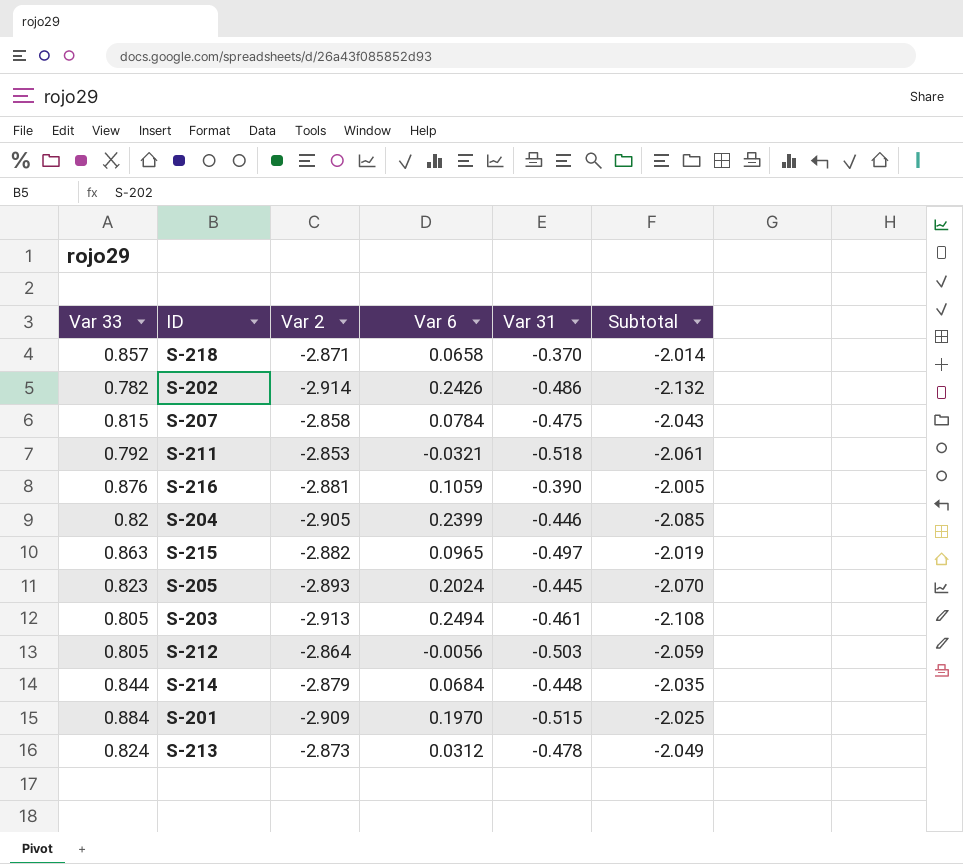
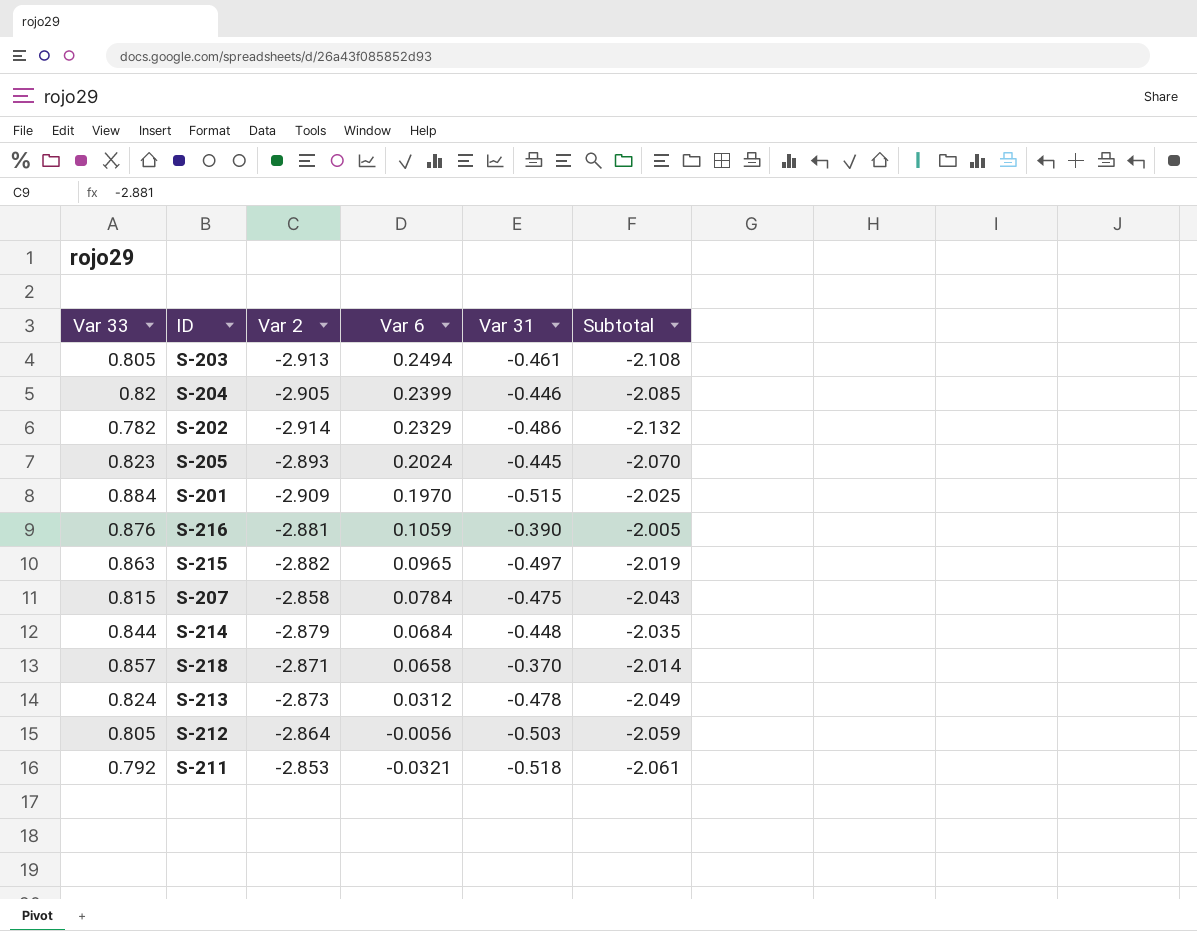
row order: none -> Var 6 descending
S-202 | Var 6: 0.2426 -> 0.2329

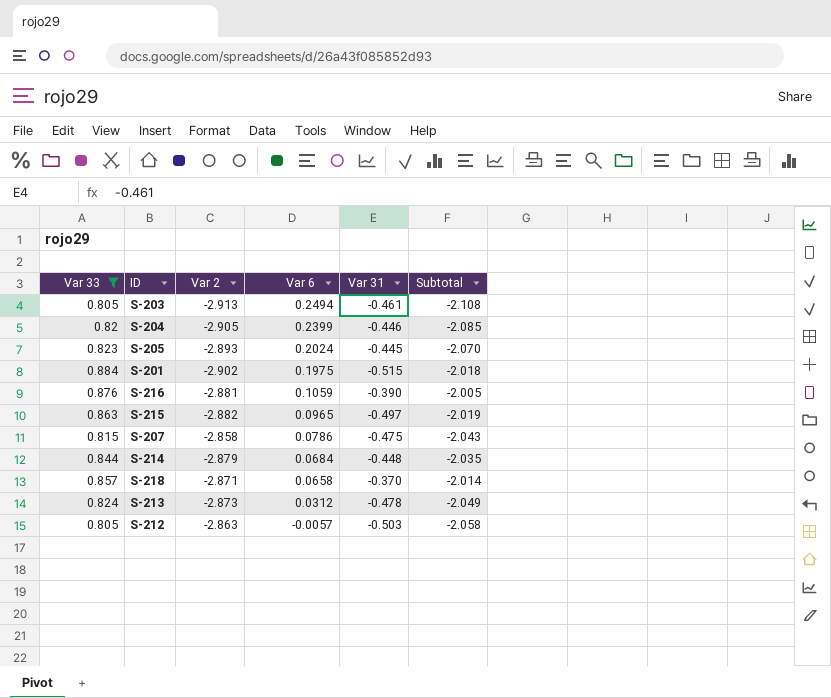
filter: none -> Var 33 >= 0.805
S-201 | Var 2: -2.909 -> -2.902
S-201 | Var 6: 0.1970 -> 0.1975
S-201 | Subtotal: -2.025 -> -2.018
S-207 | Var 6: 0.0784 -> 0.0786
S-212 | Var 2: -2.864 -> -2.863
S-212 | Var 6: -0.0056 -> -0.0057
S-212 | Subtotal: -2.059 -> -2.058

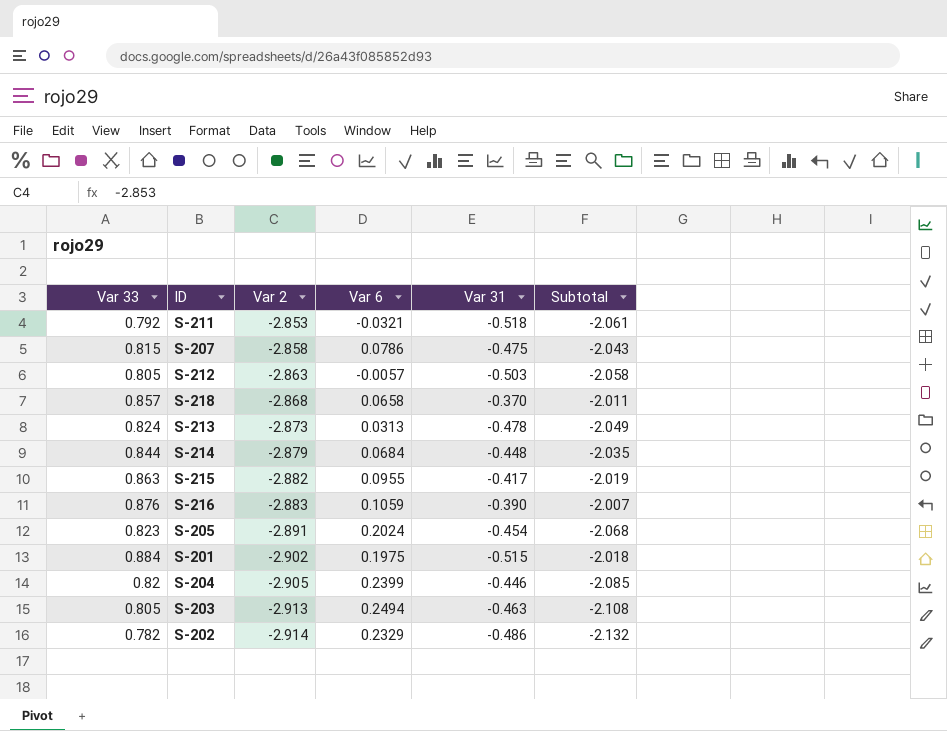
filter: Var 33 >= 0.805 -> none
row order: Var 6 descending -> Var 2 descending
S-218 | Var 2: -2.871 -> -2.868
S-218 | Subtotal: -2.014 -> -2.011
S-213 | Var 6: 0.0312 -> 0.0313
S-215 | Var 6: 0.0965 -> 0.0955
S-215 | Var 31: -0.497 -> -0.417
S-216 | Var 2: -2.881 -> -2.883
S-216 | Subtotal: -2.005 -> -2.007
S-205 | Var 2: -2.893 -> -2.891
S-205 | Var 31: -0.445 -> -0.454
S-205 | Subtotal: -2.070 -> -2.068
S-203 | Var 31: -0.461 -> -0.463

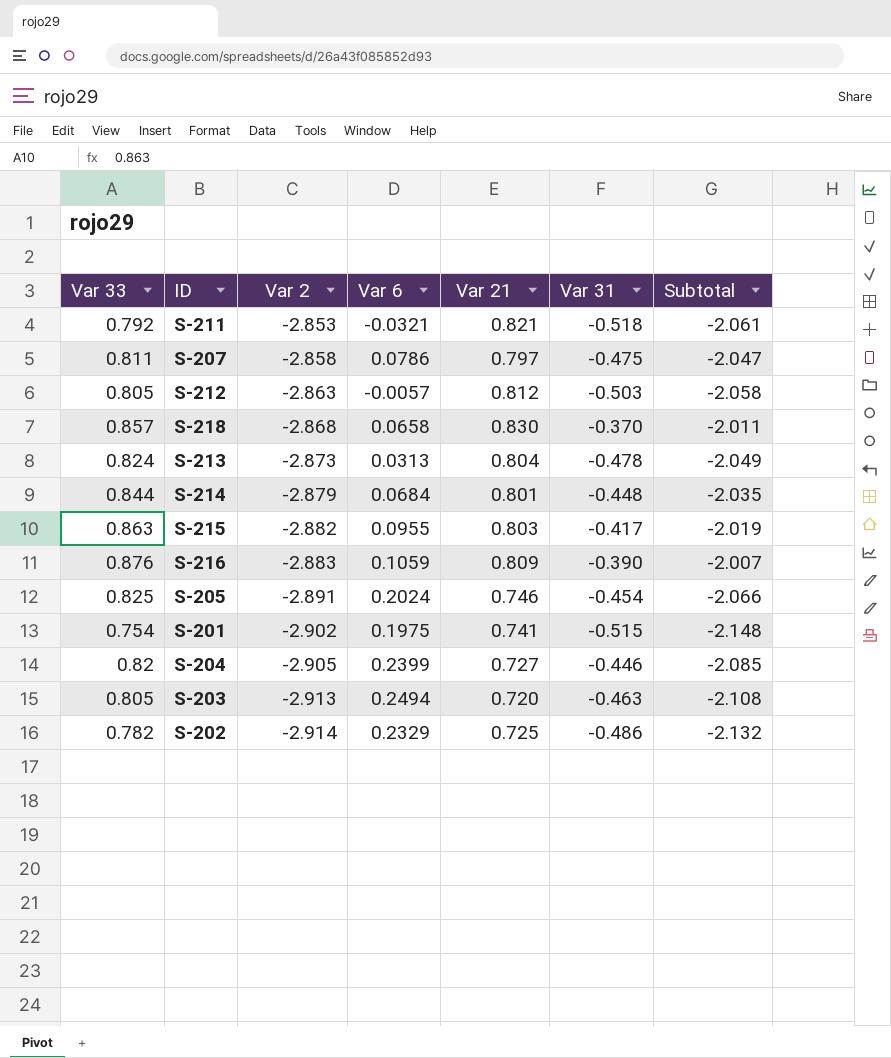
column Var 21 | position: none -> 5
S-207 | Var 33: 0.815 -> 0.811
S-207 | Subtotal: -2.043 -> -2.047
S-205 | Var 33: 0.823 -> 0.825
S-205 | Subtotal: -2.068 -> -2.066
S-201 | Var 33: 0.884 -> 0.754
S-201 | Subtotal: -2.018 -> -2.148

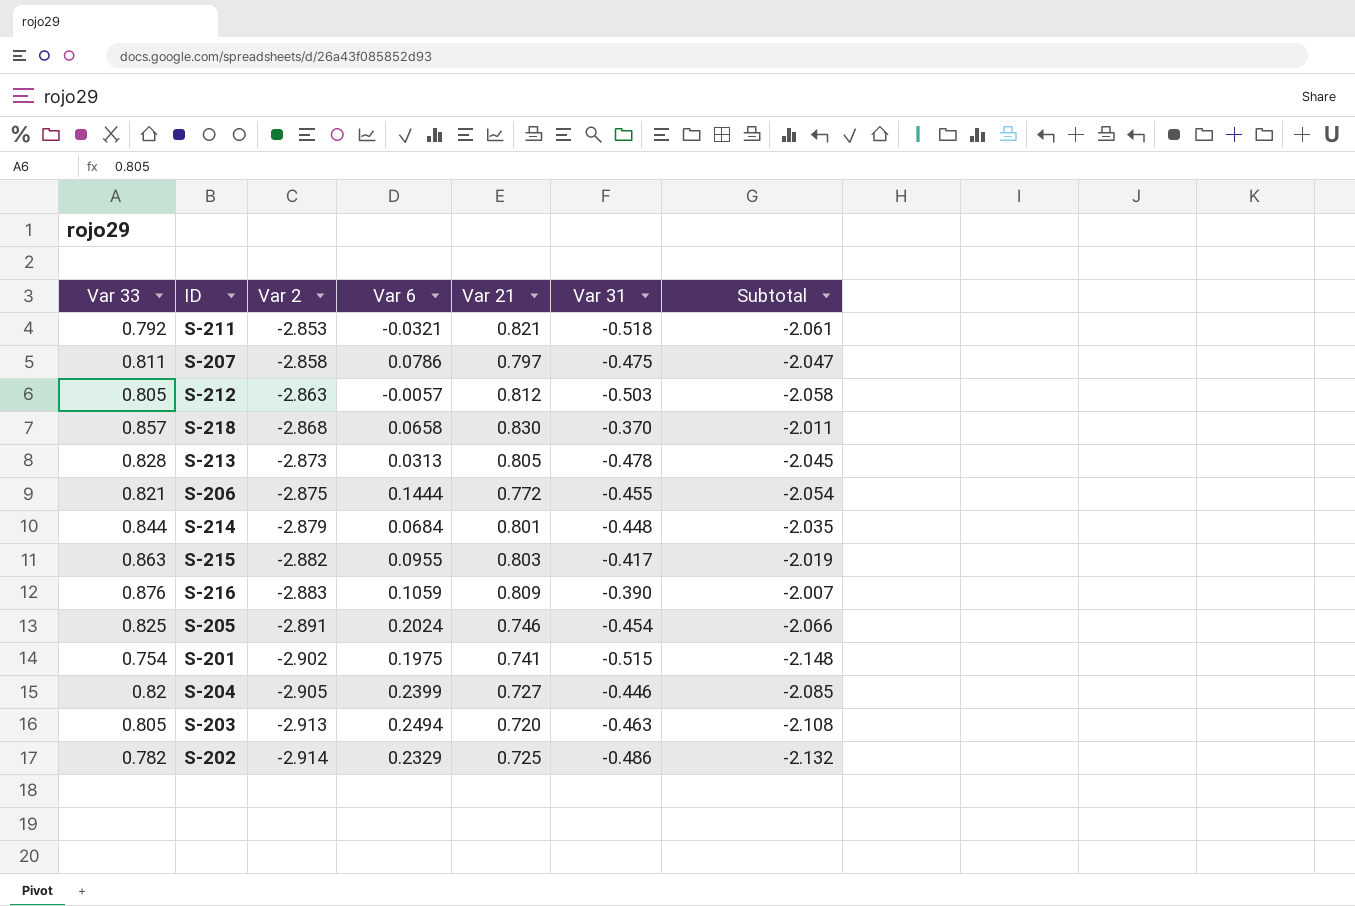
S-213 | Var 33: 0.824 -> 0.828
S-213 | Var 21: 0.804 -> 0.805
S-213 | Subtotal: -2.049 -> -2.045
row S-206: none -> 0.821 | -2.875 | 0.1444 | 0.772 | -0.455 | -2.054

